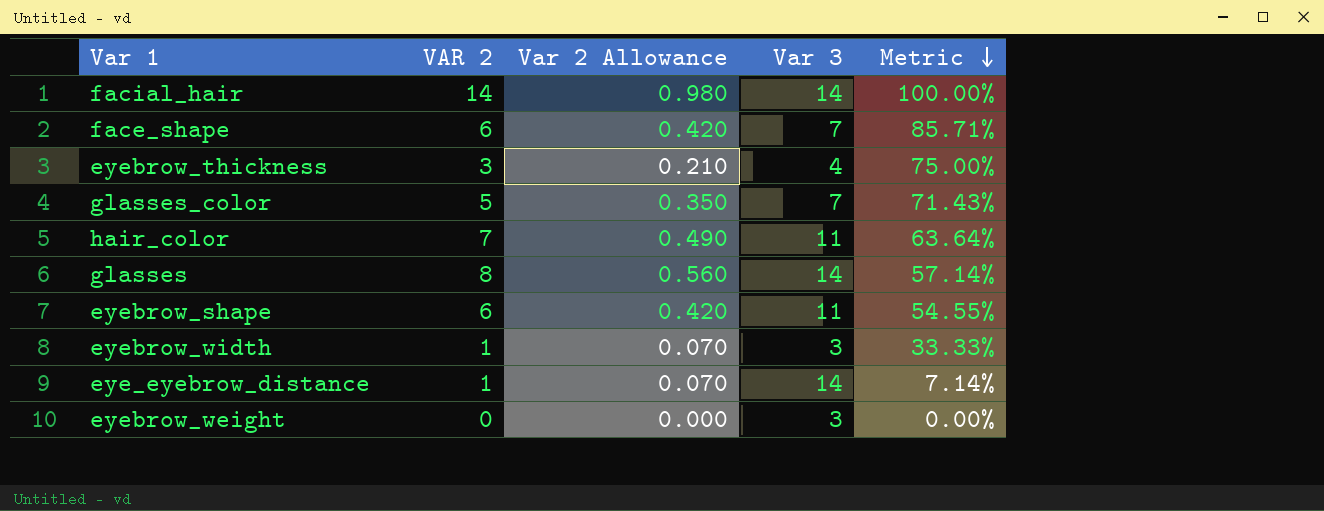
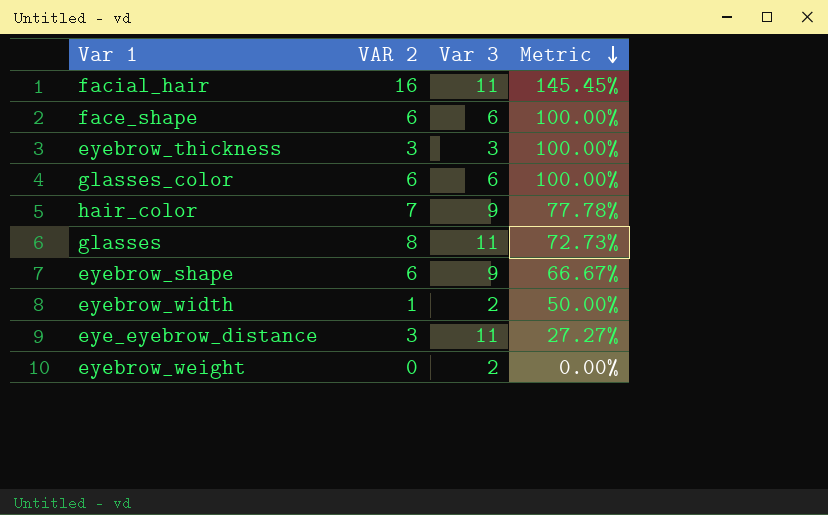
column Var 2 Allowance | formula: [VAR 2] * 0.07 -> none
facial_hair | VAR 2: 14 -> 16
facial_hair | Var 3: 14 -> 11
facial_hair | Metric: 100.00% -> 145.45%
face_shape | Var 3: 7 -> 6
face_shape | Metric: 85.71% -> 100.00%
eyebrow_thickness | Var 3: 4 -> 3
eyebrow_thickness | Metric: 75.00% -> 100.00%
glasses_color | VAR 2: 5 -> 6
glasses_color | Var 3: 7 -> 6
glasses_color | Metric: 71.43% -> 100.00%
hair_color | Var 3: 11 -> 9
hair_color | Metric: 63.64% -> 77.78%
glasses | Var 3: 14 -> 11
glasses | Metric: 57.14% -> 72.73%
eyebrow_shape | Var 3: 11 -> 9
eyebrow_shape | Metric: 54.55% -> 66.67%
eyebrow_width | Var 3: 3 -> 2
eyebrow_width | Metric: 33.33% -> 50.00%
eye_eyebrow_distance | VAR 2: 1 -> 3
eye_eyebrow_distance | Var 3: 14 -> 11
eye_eyebrow_distance | Metric: 7.14% -> 27.27%
eyebrow_weight | Var 3: 3 -> 2

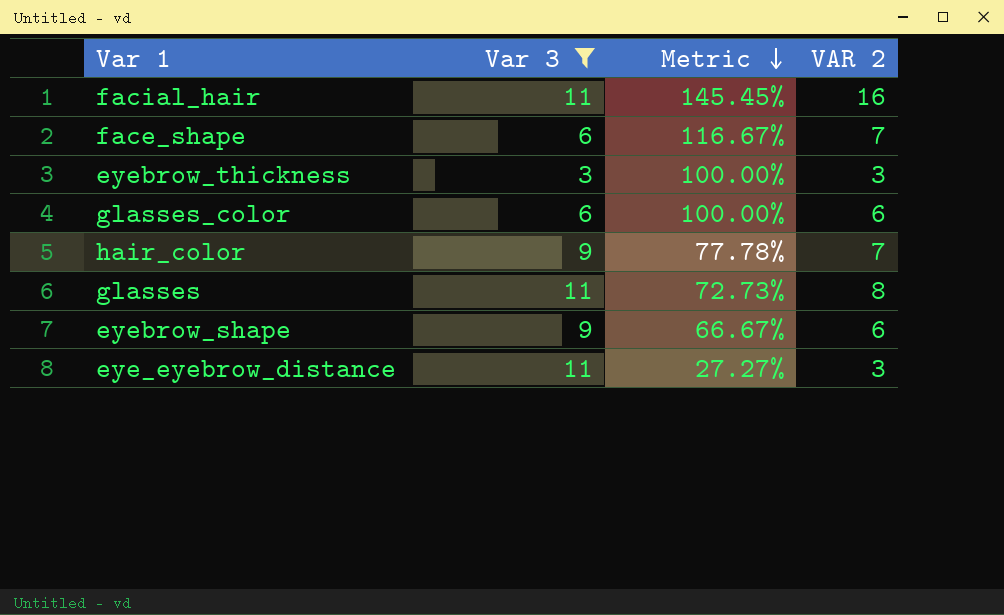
filter: none -> Var 3 != 2
column VAR 2 | position: 2 -> 4
face_shape | Metric: 100.00% -> 116.67%
face_shape | VAR 2: 6 -> 7

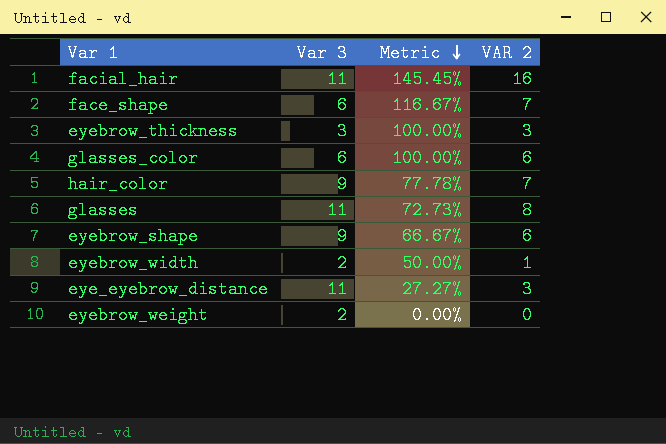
filter: Var 3 != 2 -> none

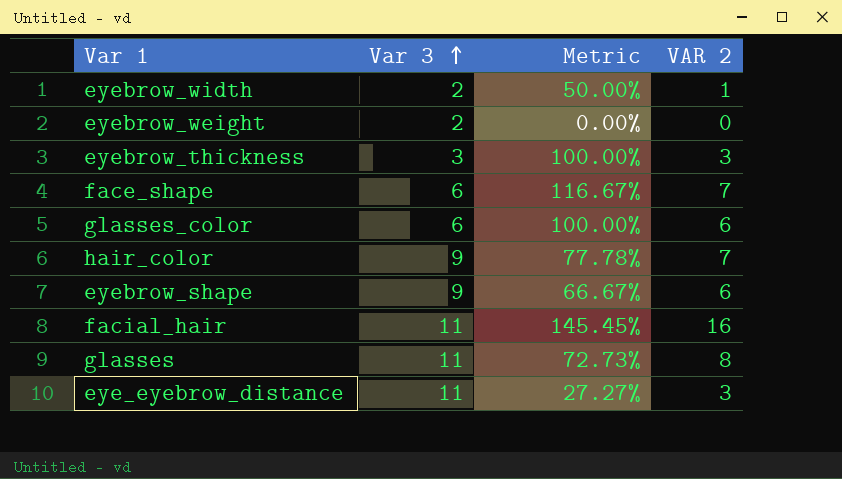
row order: Metric descending -> Var 3 ascending

